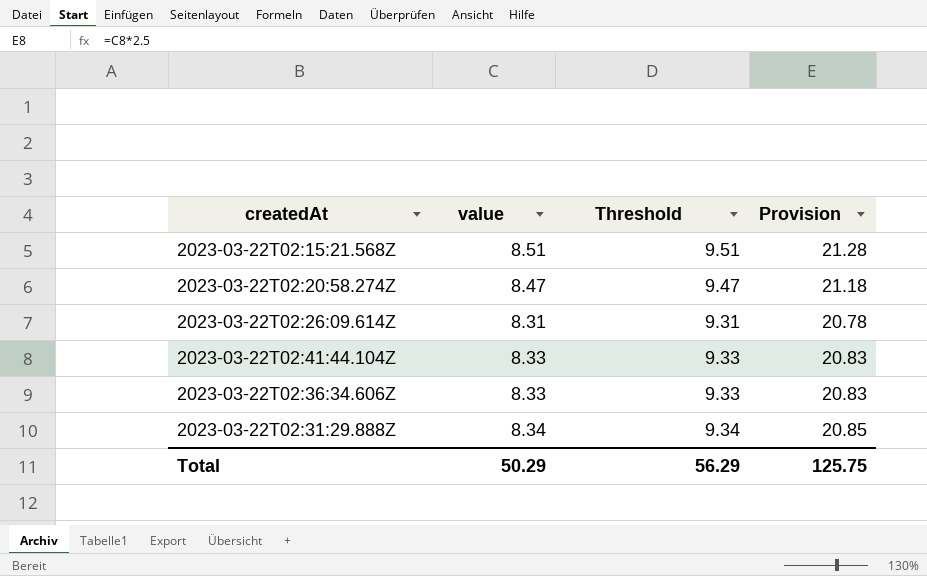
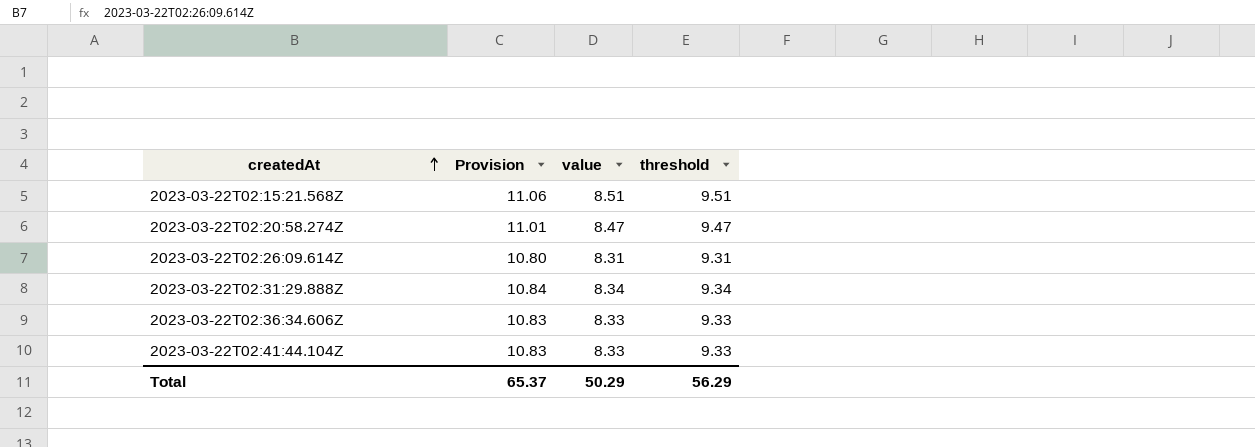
row order: none -> createdAt ascending
column Provision | formula: [value] * 2.5 -> [value] * 1.3
column Provision | position: 4 -> 2
column name: Threshold -> threshold
Total | Provision: 125.75 -> 65.37

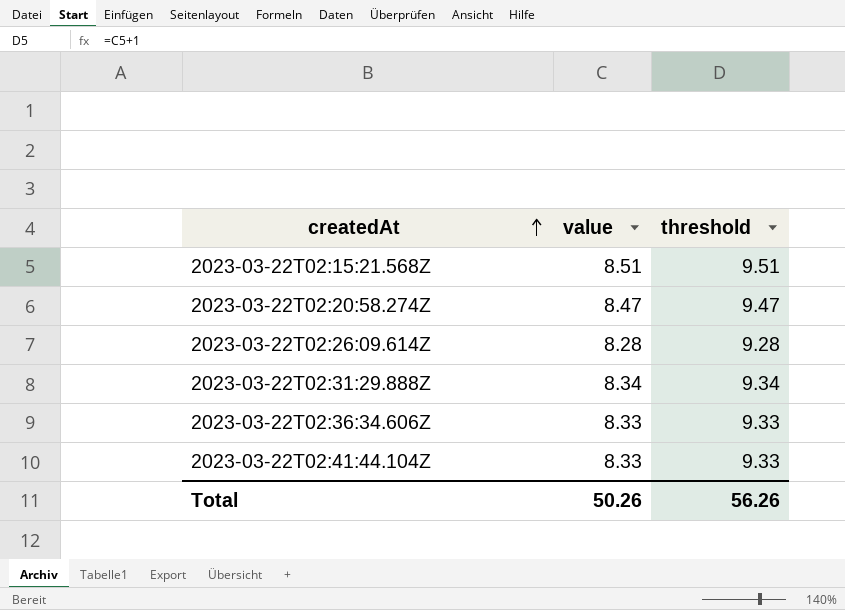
column Provision | formula: [value] * 1.3 -> none
2023-03-22T02:26:09.614Z | value: 8.31 -> 8.28
2023-03-22T02:26:09.614Z | threshold: 9.31 -> 9.28
Total | value: 50.29 -> 50.26
Total | threshold: 56.29 -> 56.26

